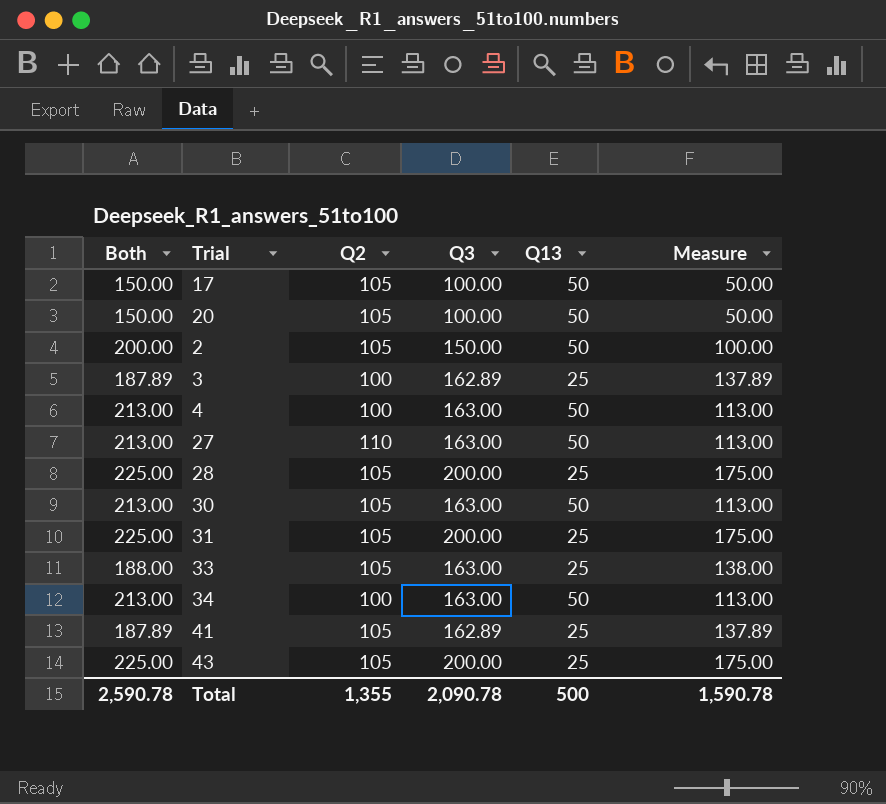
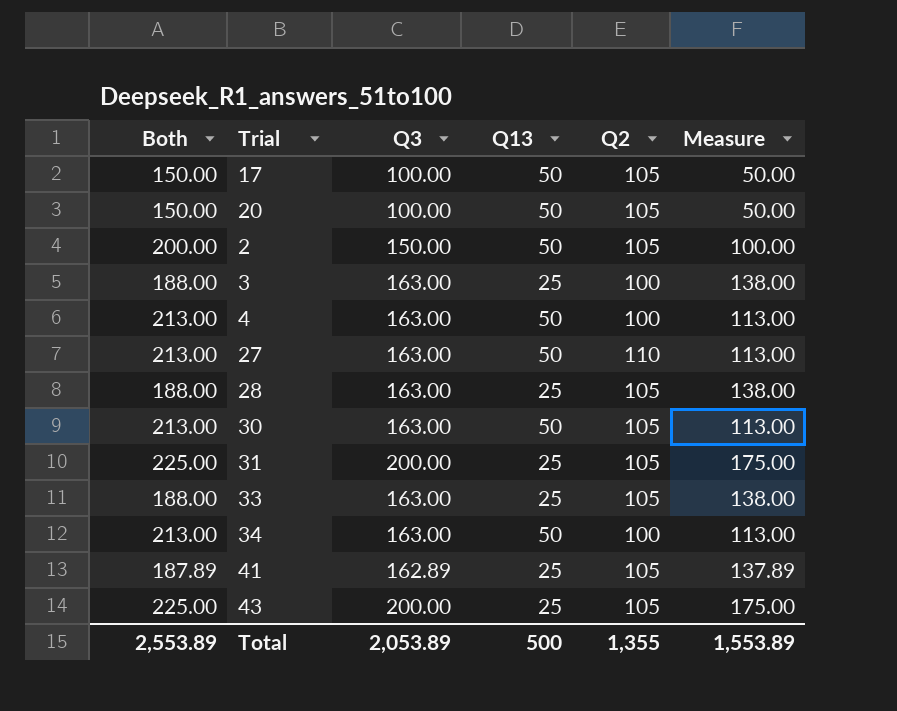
column Q2 | position: 3 -> 5
3 | Both: 187.89 -> 188.00
3 | Q3: 162.89 -> 163.00
3 | Measure: 137.89 -> 138.00
28 | Both: 225.00 -> 188.00
28 | Q3: 200.00 -> 163.00
28 | Measure: 175.00 -> 138.00
Total | Both: 2,590.78 -> 2,553.89
Total | Q3: 2,090.78 -> 2,053.89
Total | Measure: 1,590.78 -> 1,553.89

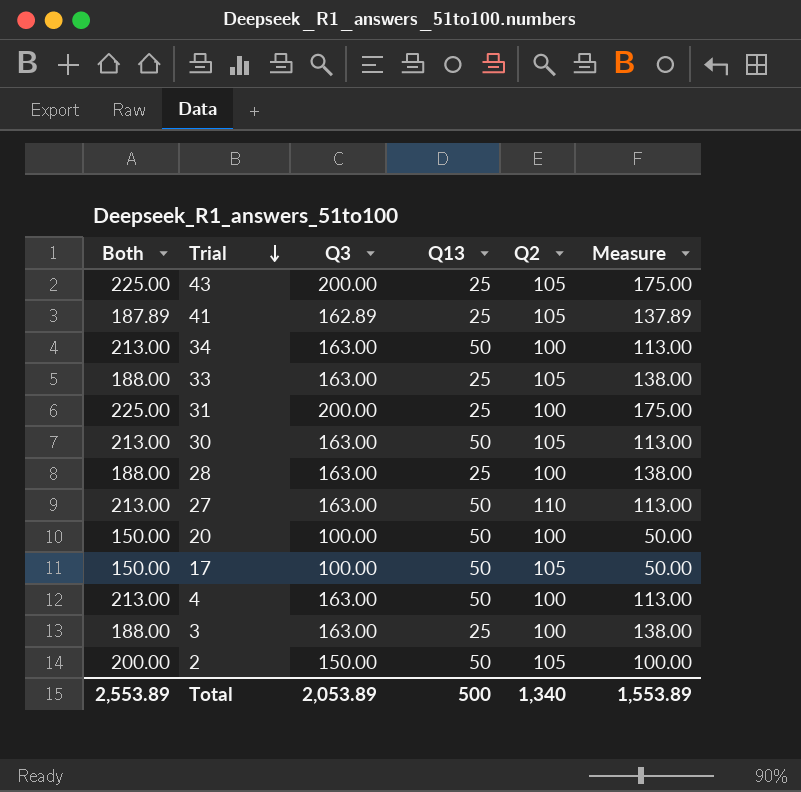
row order: none -> Trial descending
31 | Q2: 105 -> 100
28 | Q2: 105 -> 100
20 | Q2: 105 -> 100
Total | Q2: 1,355 -> 1,340

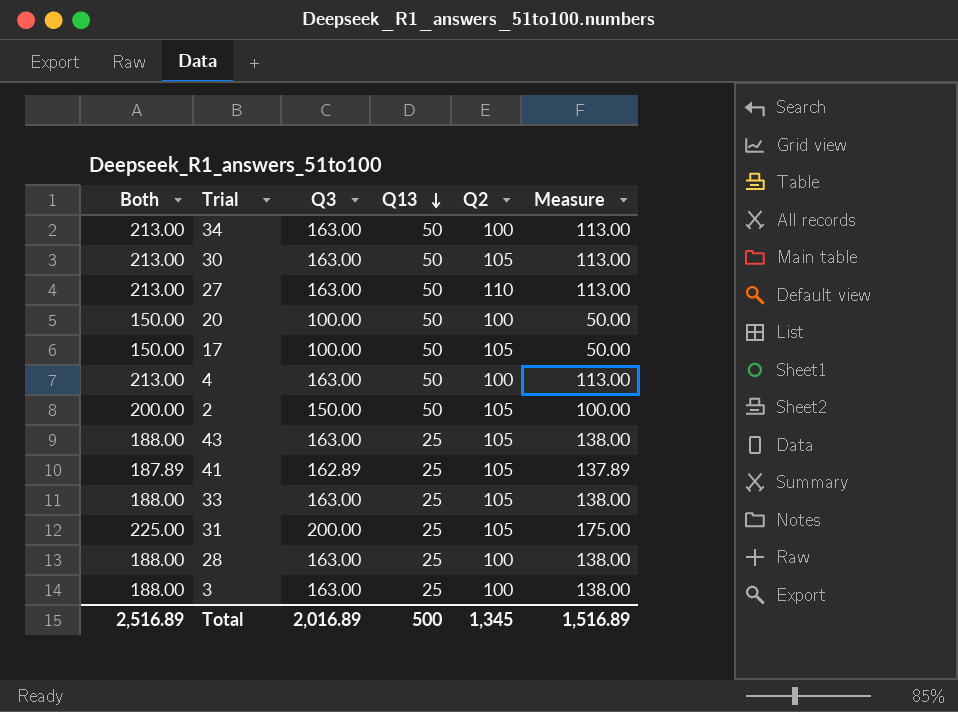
row order: Trial descending -> Q13 descending
43 | Both: 225.00 -> 188.00
43 | Q3: 200.00 -> 163.00
43 | Measure: 175.00 -> 138.00
31 | Q2: 100 -> 105
Total | Both: 2,553.89 -> 2,516.89
Total | Q3: 2,053.89 -> 2,016.89
Total | Q2: 1,340 -> 1,345
Total | Measure: 1,553.89 -> 1,516.89

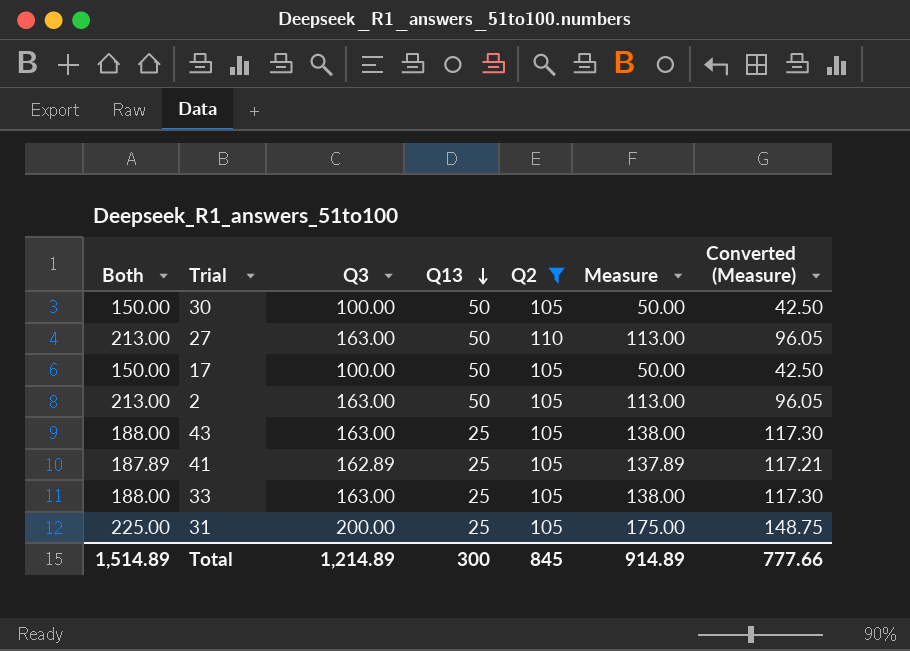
filter: none -> Q2 != 100
column Converted (Measure) | formula: none -> [Measure] * 0.85
30 | Both: 213.00 -> 150.00
30 | Q3: 163.00 -> 100.00
30 | Measure: 113.00 -> 50.00
2 | Both: 200.00 -> 213.00
2 | Q3: 150.00 -> 163.00
2 | Measure: 100.00 -> 113.00
Total | Both: 2,516.89 -> 1,514.89
Total | Q3: 2,016.89 -> 1,214.89
Total | Q13: 500 -> 300
Total | Q2: 1,345 -> 845
Total | Measure: 1,516.89 -> 914.89

